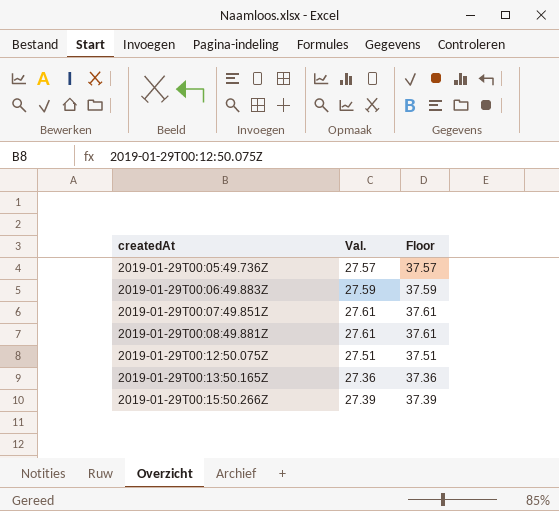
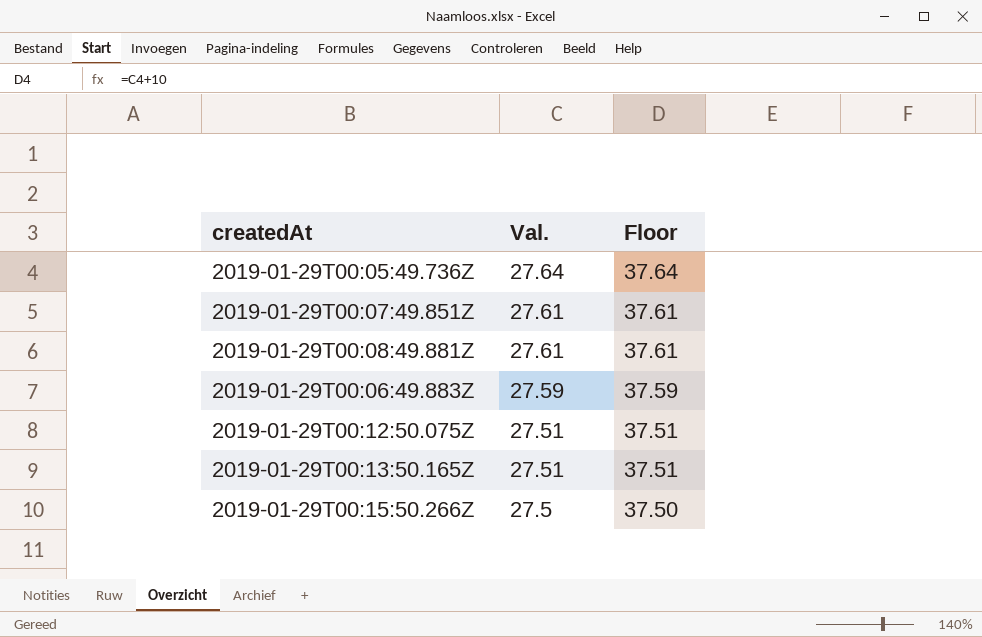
row order: createdAt ascending -> Val. descending
2019-01-29T00:05:49.736Z | Val.: 27.57 -> 27.64
2019-01-29T00:05:49.736Z | Floor: 37.57 -> 37.64
2019-01-29T00:13:50.165Z | Val.: 27.36 -> 27.51
2019-01-29T00:13:50.165Z | Floor: 37.36 -> 37.51
2019-01-29T00:15:50.266Z | Val.: 27.39 -> 27.5
2019-01-29T00:15:50.266Z | Floor: 37.39 -> 37.50

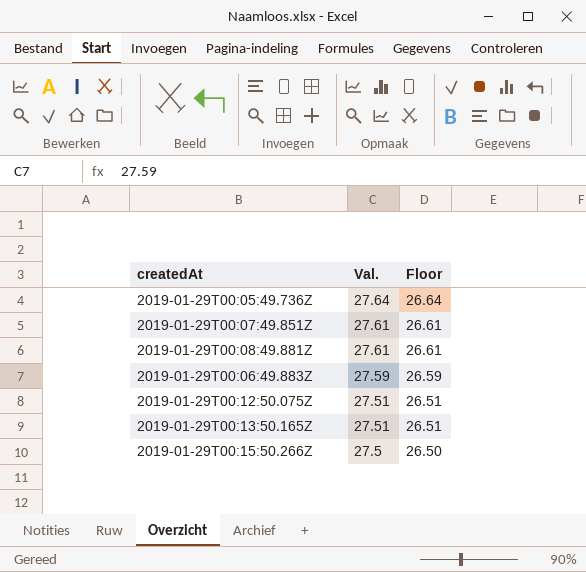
column Floor | formula: [Val.] + 10 -> [Val.] - 1

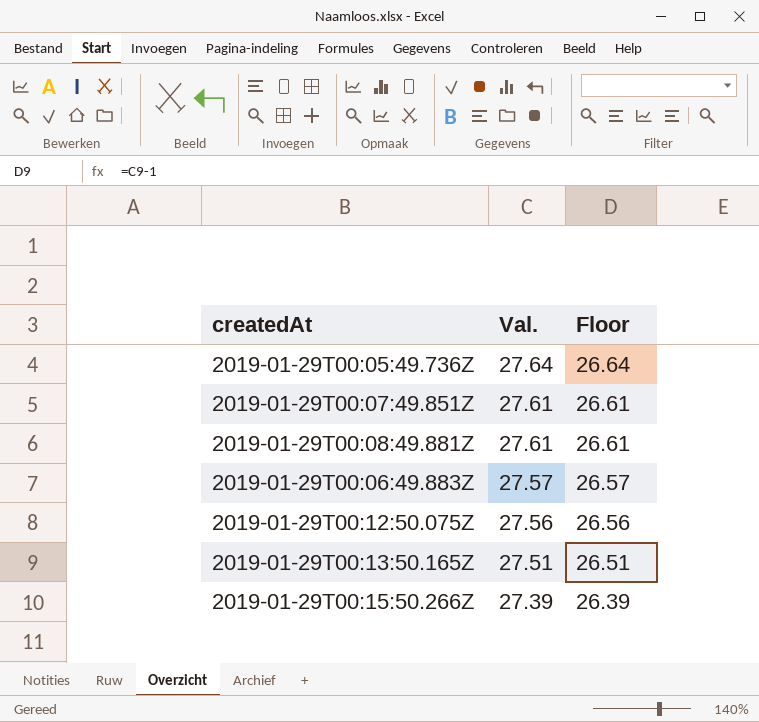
2019-01-29T00:06:49.883Z | Val.: 27.59 -> 27.57
2019-01-29T00:06:49.883Z | Floor: 26.59 -> 26.57
2019-01-29T00:12:50.075Z | Val.: 27.51 -> 27.56
2019-01-29T00:12:50.075Z | Floor: 26.51 -> 26.56
2019-01-29T00:15:50.266Z | Val.: 27.5 -> 27.39
2019-01-29T00:15:50.266Z | Floor: 26.50 -> 26.39

